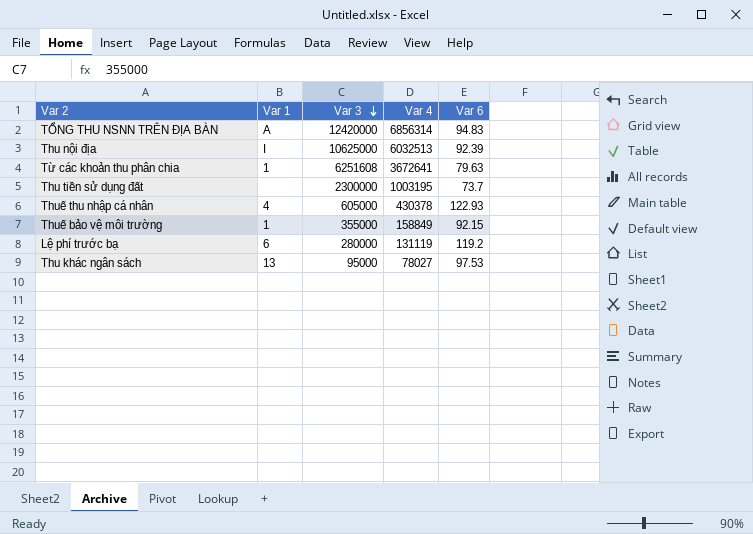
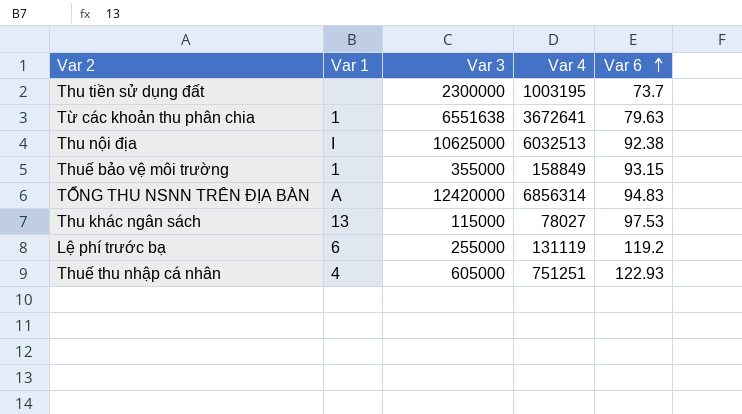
row order: Var 3 descending -> Var 6 ascending
Từ các khoản thu phân chia | Var 3: 6251608 -> 6551638
Thu nội địa | Var 6: 92.39 -> 92.38
Thuế bảo vệ môi trường | Var 6: 92.15 -> 93.15
Thu khác ngân sách | Var 3: 95000 -> 115000
Lệ phí trước bạ | Var 3: 280000 -> 255000
Thuế thu nhập cá nhân | Var 4: 430378 -> 751251

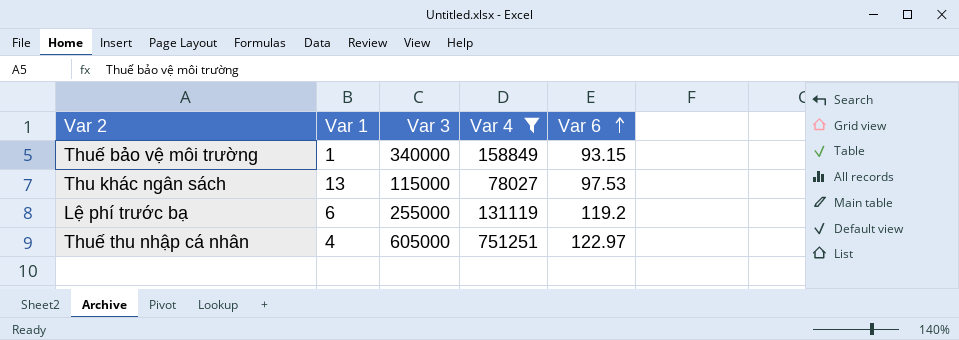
filter: none -> Var 4 <= 751251
Thuế bảo vệ môi trường | Var 3: 355000 -> 340000
Thuế thu nhập cá nhân | Var 6: 122.93 -> 122.97

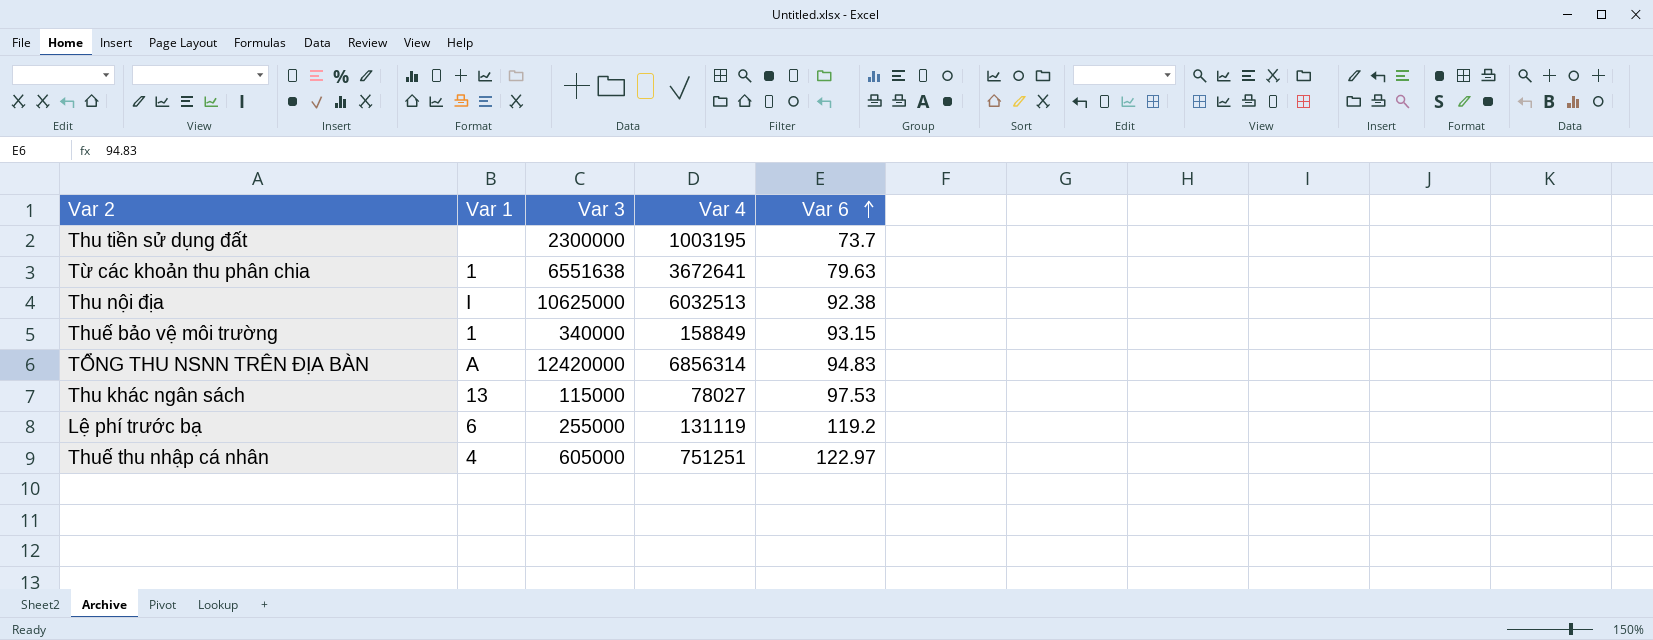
filter: Var 4 <= 751251 -> none

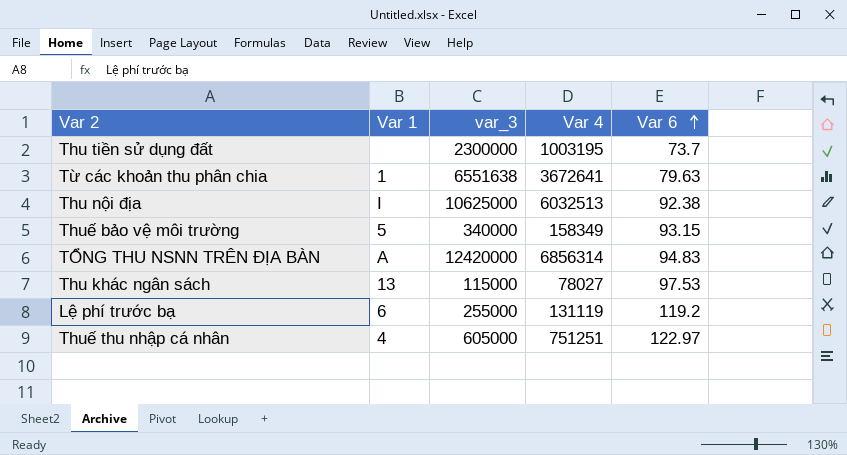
column name: Var 3 -> var_3
Thuế bảo vệ môi trường | Var 1: 1 -> 5
Thuế bảo vệ môi trường | Var 4: 158849 -> 158349

